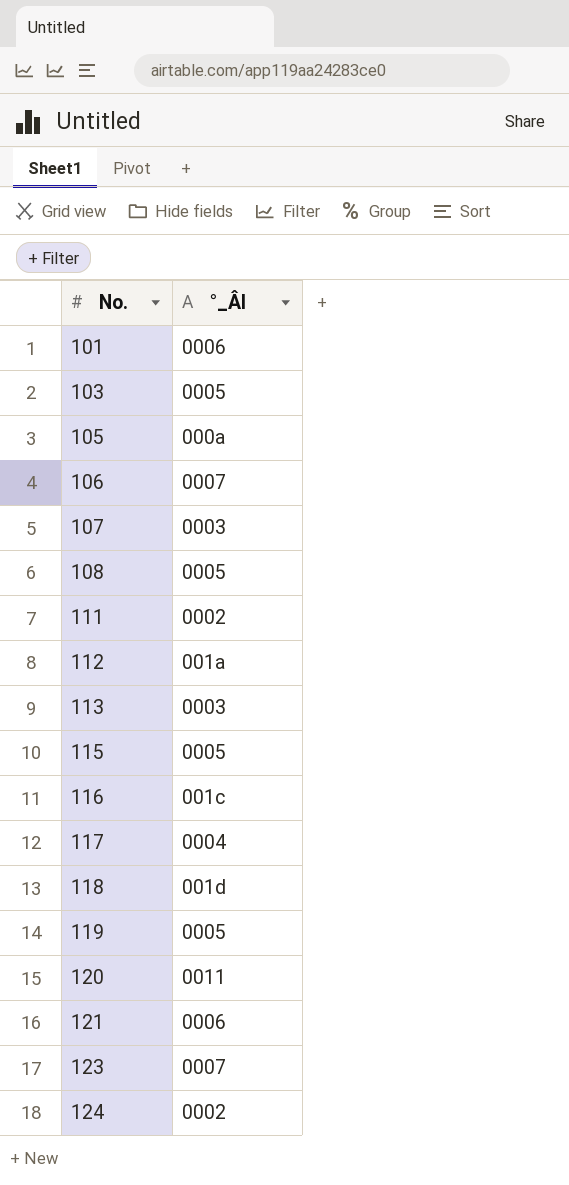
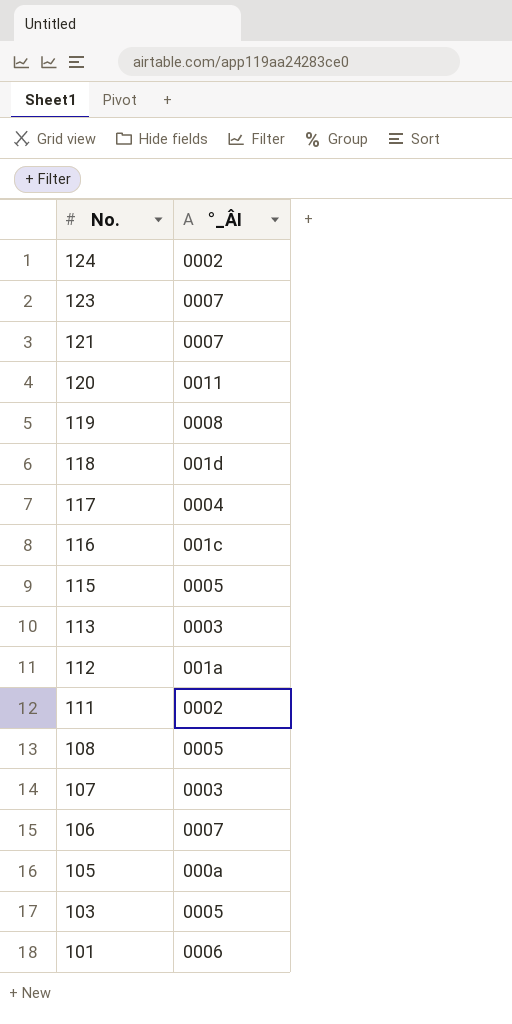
row order: No. ascending -> No. descending
121 | °_ÂI: 0006 -> 0007
119 | °_ÂI: 0005 -> 0008

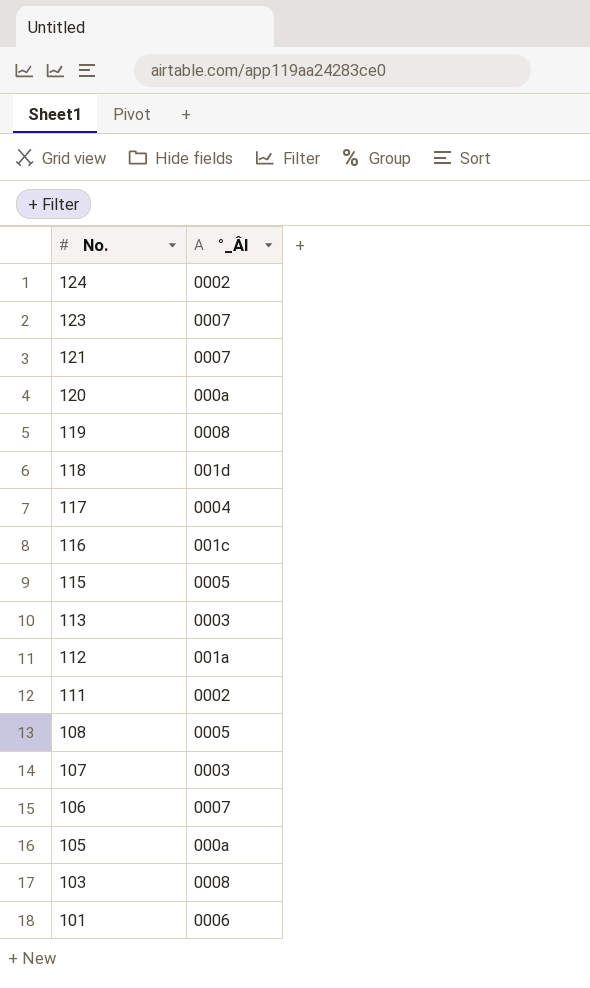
120 | °_ÂI: 0011 -> 000a
103 | °_ÂI: 0005 -> 0008

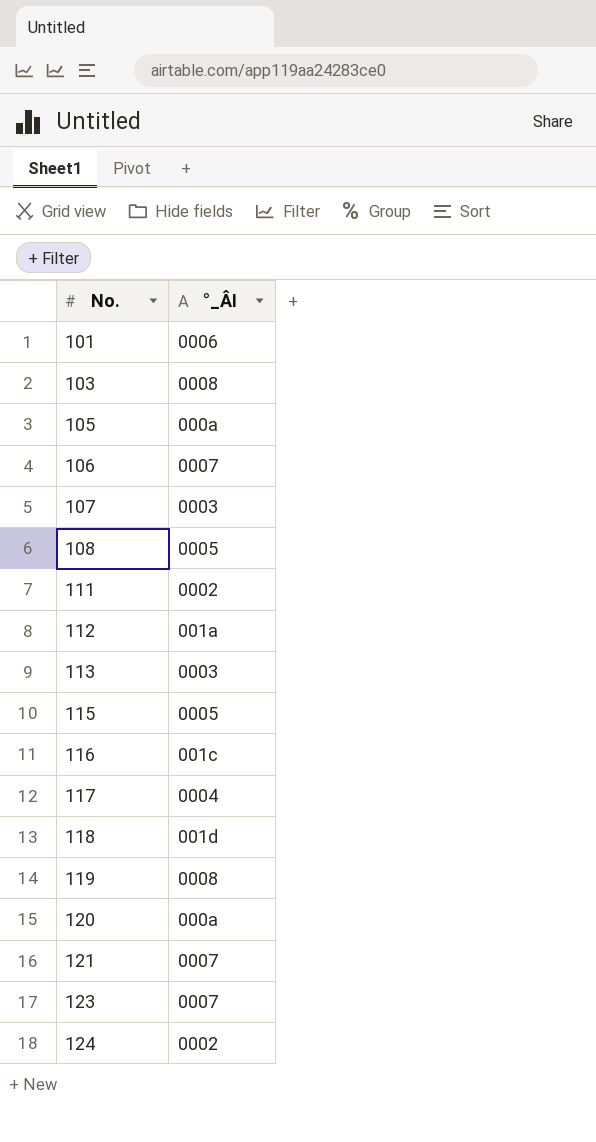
row order: No. descending -> No. ascending

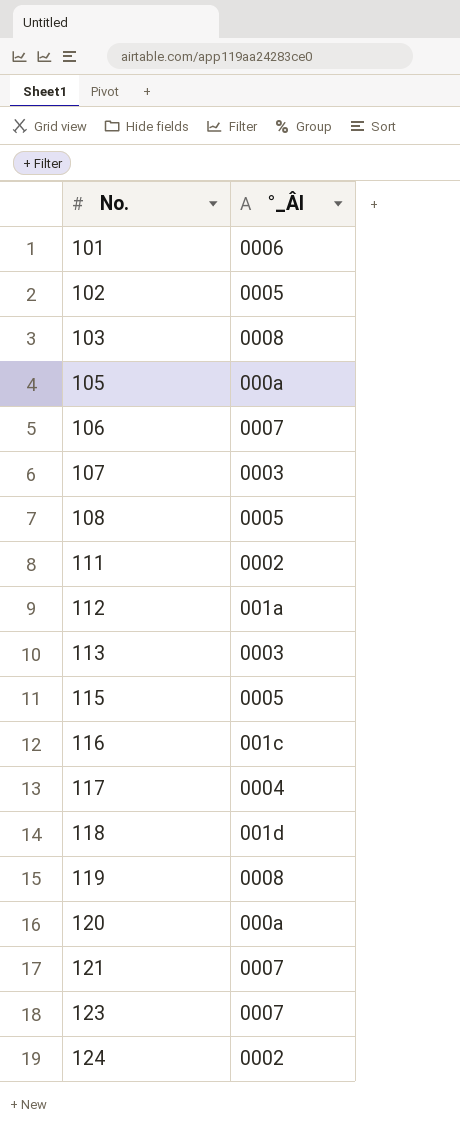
row 102: none -> 0005

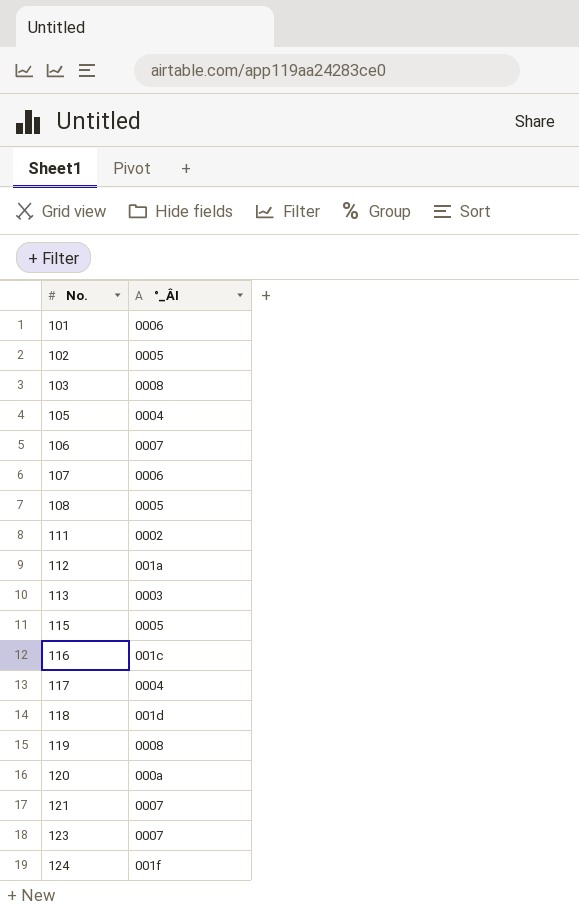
105 | °_ÂI: 000a -> 0004
107 | °_ÂI: 0003 -> 0006
124 | °_ÂI: 0002 -> 001f

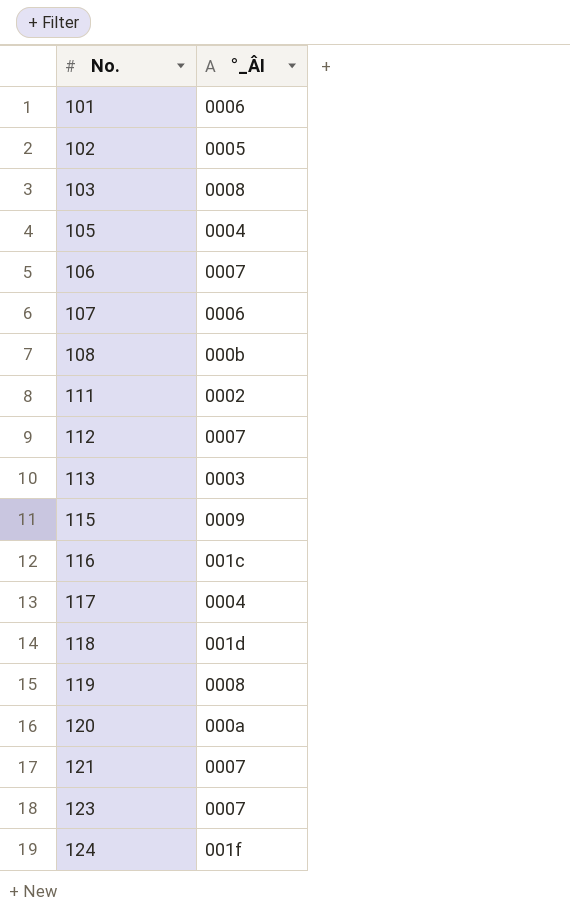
108 | °_ÂI: 0005 -> 000b
112 | °_ÂI: 001a -> 0007
115 | °_ÂI: 0005 -> 0009

